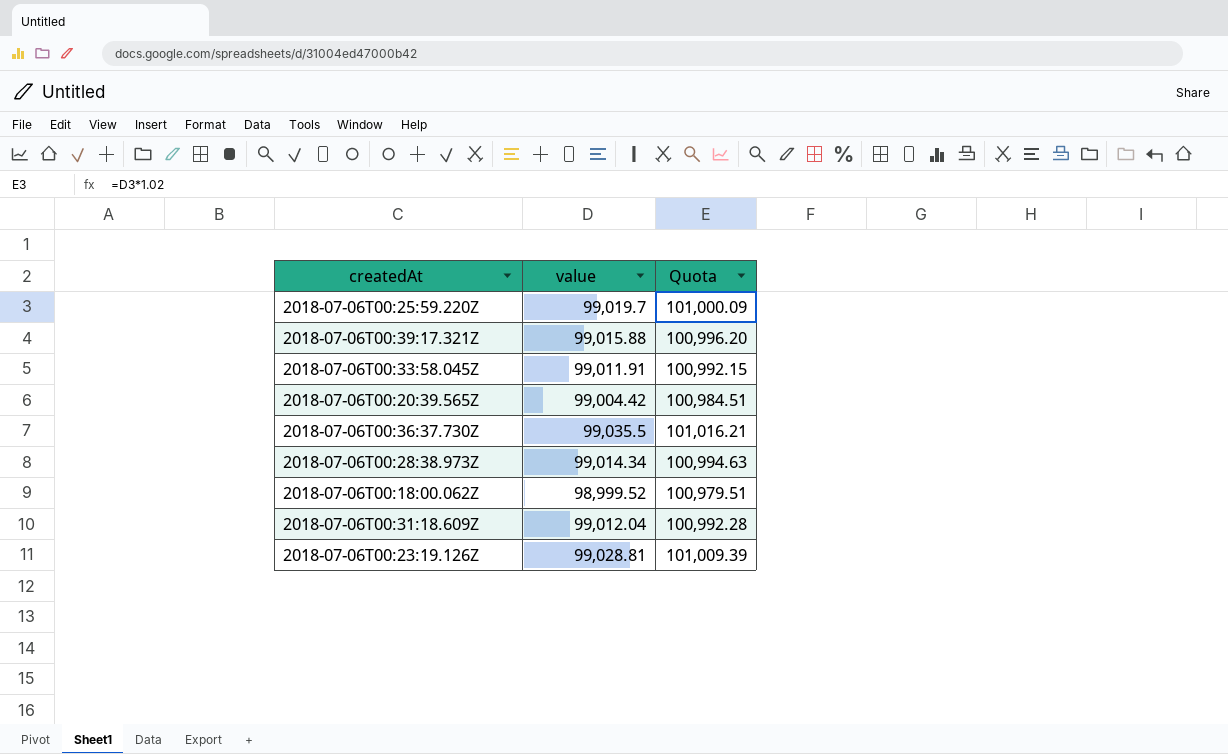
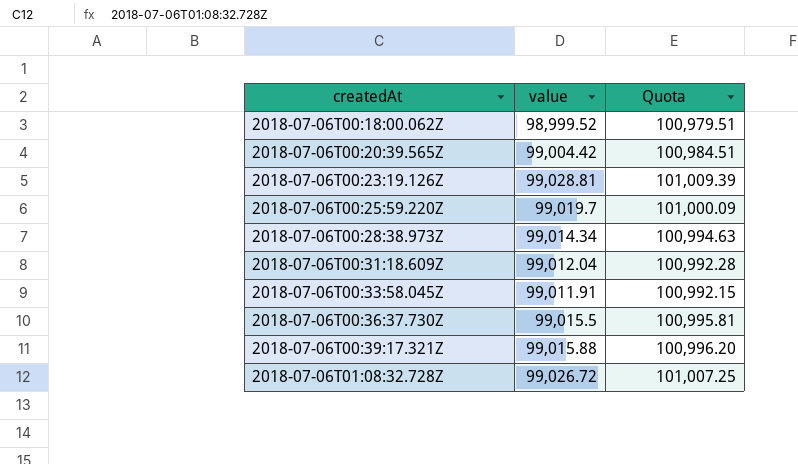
row order: none -> createdAt ascending
2018-07-06T00:36:37.730Z | value: 99,035.5 -> 99,015.5
2018-07-06T00:36:37.730Z | Quota: 101,016.21 -> 100,995.81
row 2018-07-06T01:08:32.728Z: none -> 99,026.72 | 101,007.25

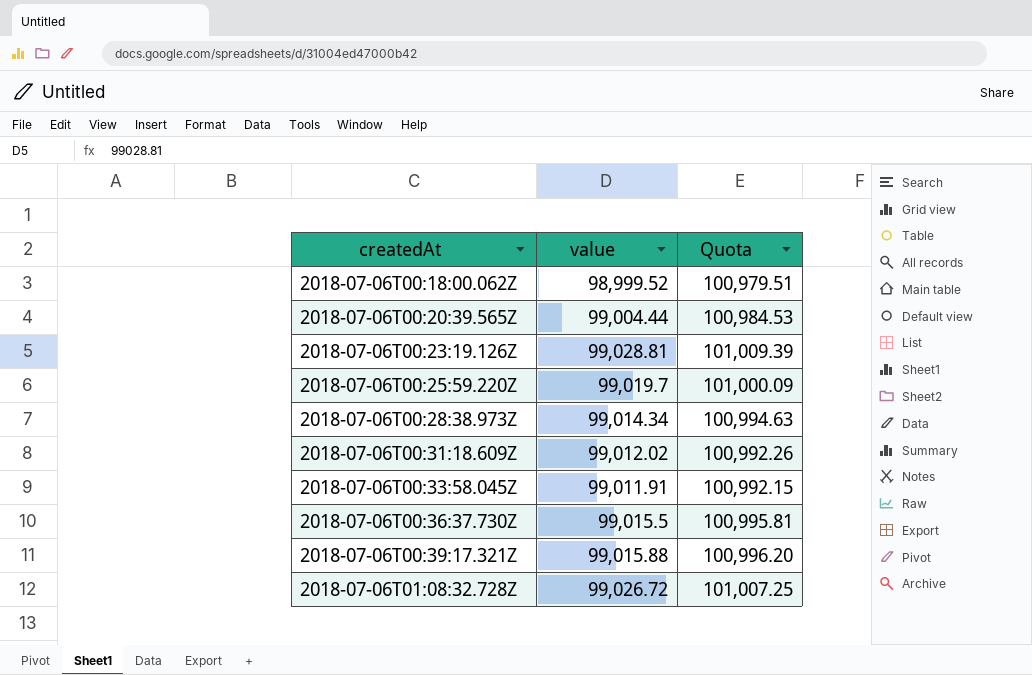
2018-07-06T00:20:39.565Z | value: 99,004.42 -> 99,004.44
2018-07-06T00:20:39.565Z | Quota: 100,984.51 -> 100,984.53
2018-07-06T00:31:18.609Z | value: 99,012.04 -> 99,012.02
2018-07-06T00:31:18.609Z | Quota: 100,992.28 -> 100,992.26

